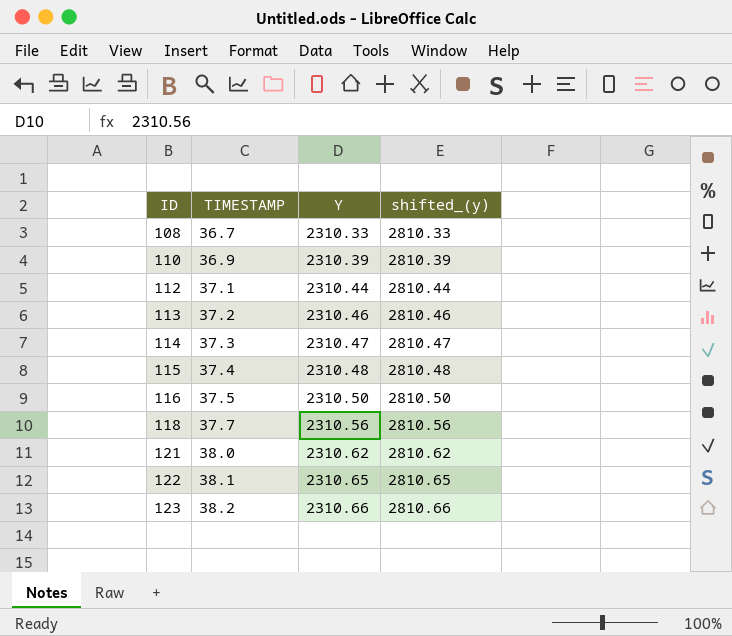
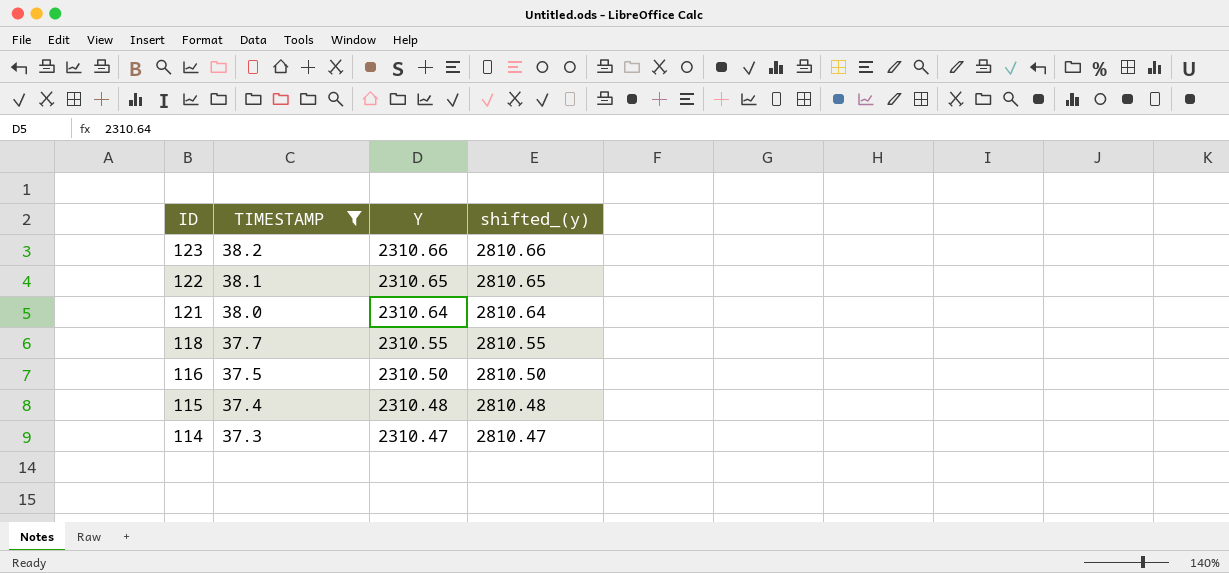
filter: none -> TIMESTAMP >= 37.3
row order: ID ascending -> ID descending
121 | Y: 2310.62 -> 2310.64
121 | shifted_(y): 2810.62 -> 2810.64
118 | Y: 2310.56 -> 2310.55
118 | shifted_(y): 2810.56 -> 2810.55

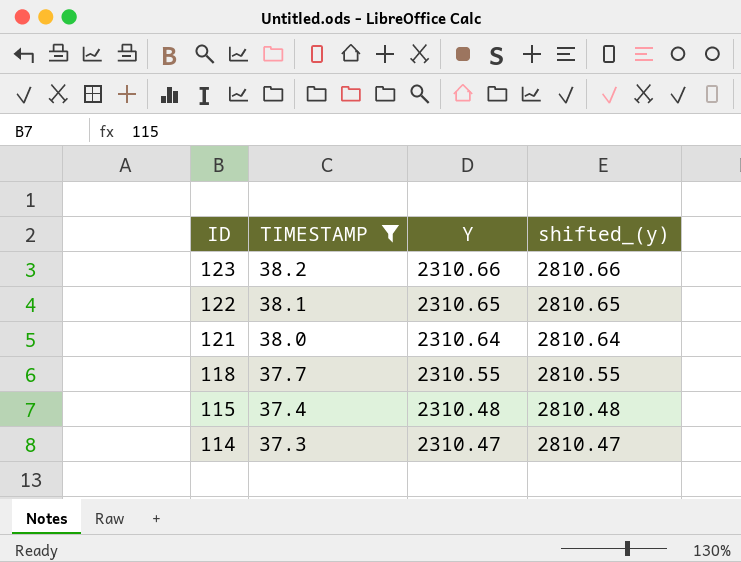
row 116: 37.5 | 2310.50 | 2810.50 -> none

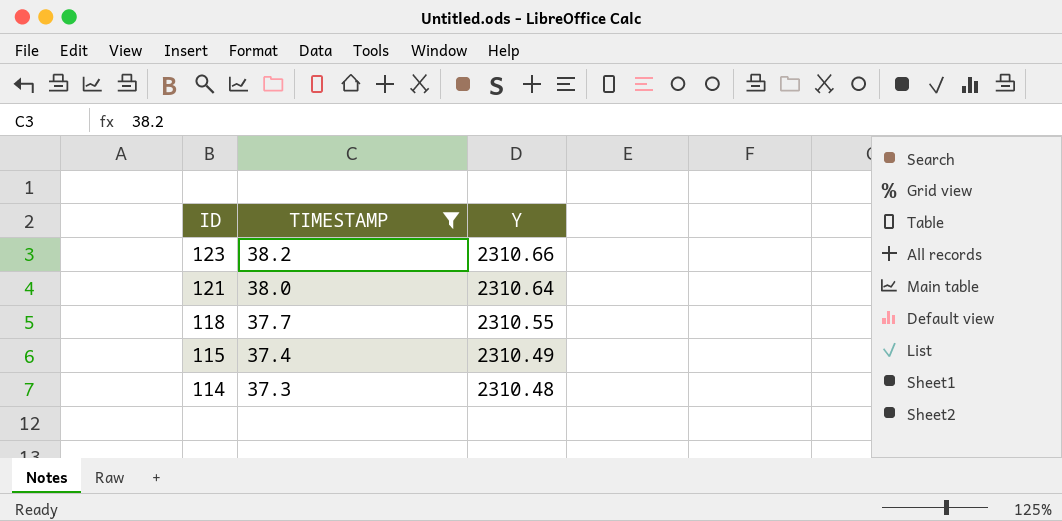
column shifted_(y) | formula: [Y] + 500 -> none
row 122: 38.1 | 2310.65 | 2810.65 -> none
115 | Y: 2310.48 -> 2310.49
114 | Y: 2310.47 -> 2310.48

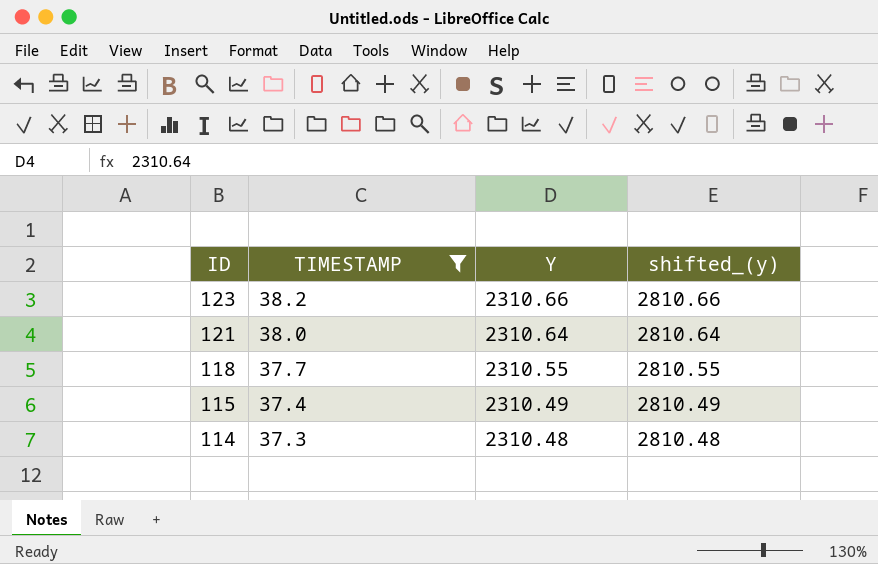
column shifted_(y) | formula: none -> [Y] + 500

